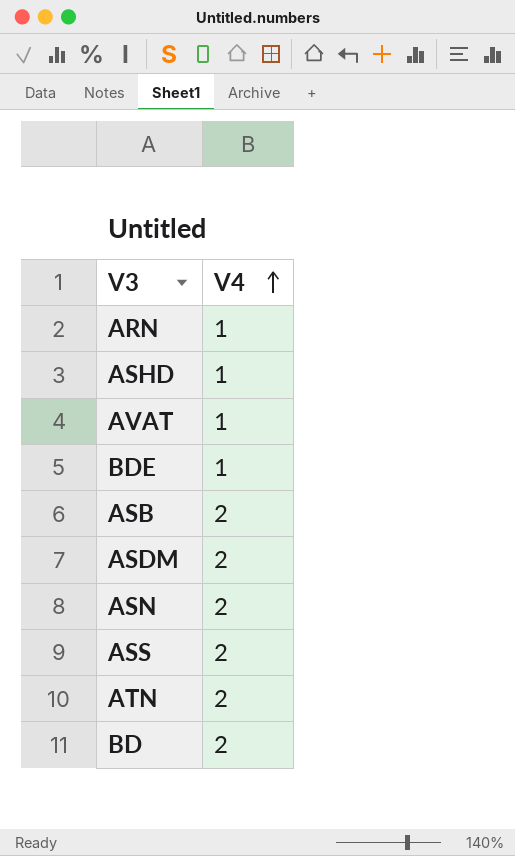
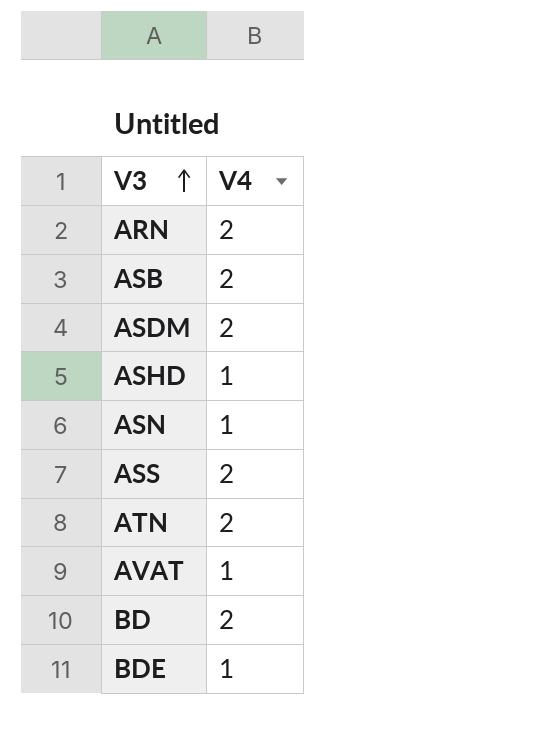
row order: V4 ascending -> V3 ascending
ARN | V4: 1 -> 2
ASN | V4: 2 -> 1

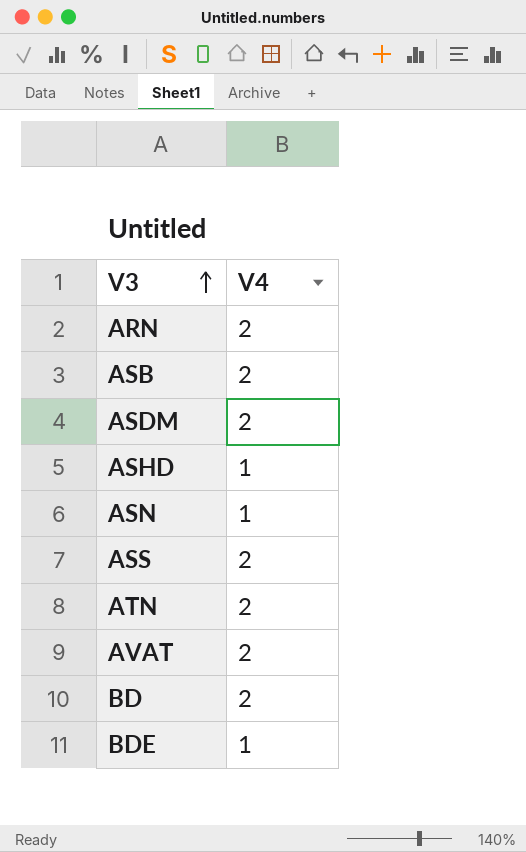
AVAT | V4: 1 -> 2

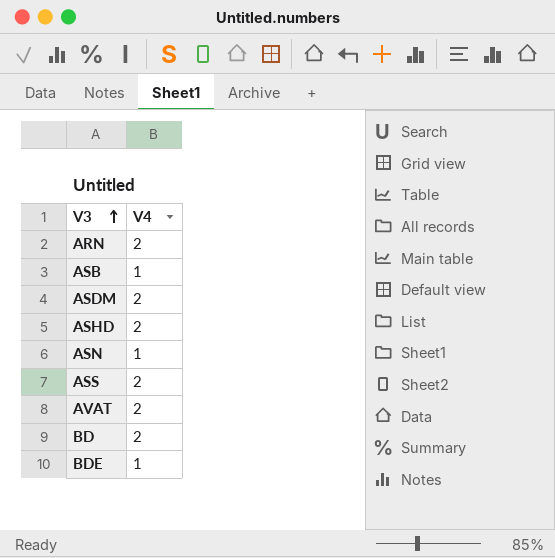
row ATN: 2 -> none
ASB | V4: 2 -> 1
ASHD | V4: 1 -> 2

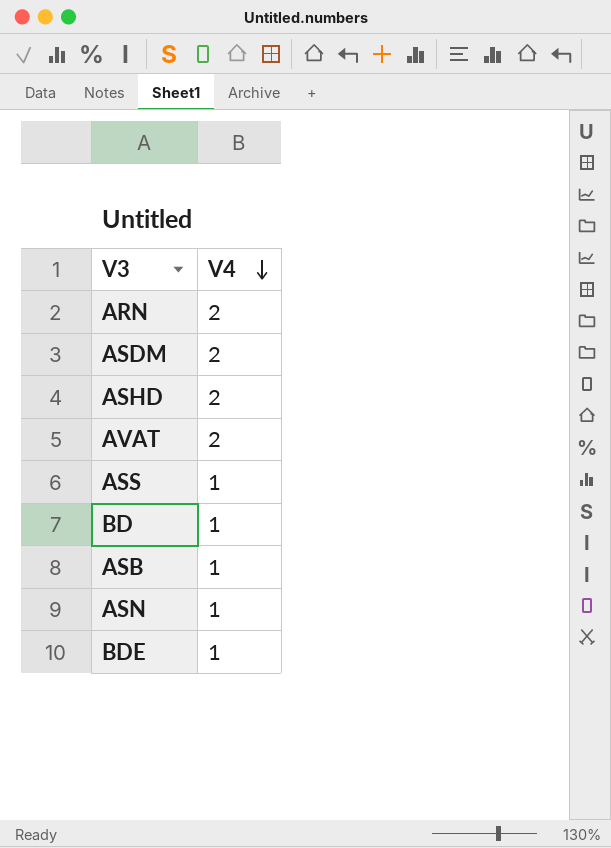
row order: V3 ascending -> V4 descending
ASS | V4: 2 -> 1
BD | V4: 2 -> 1

